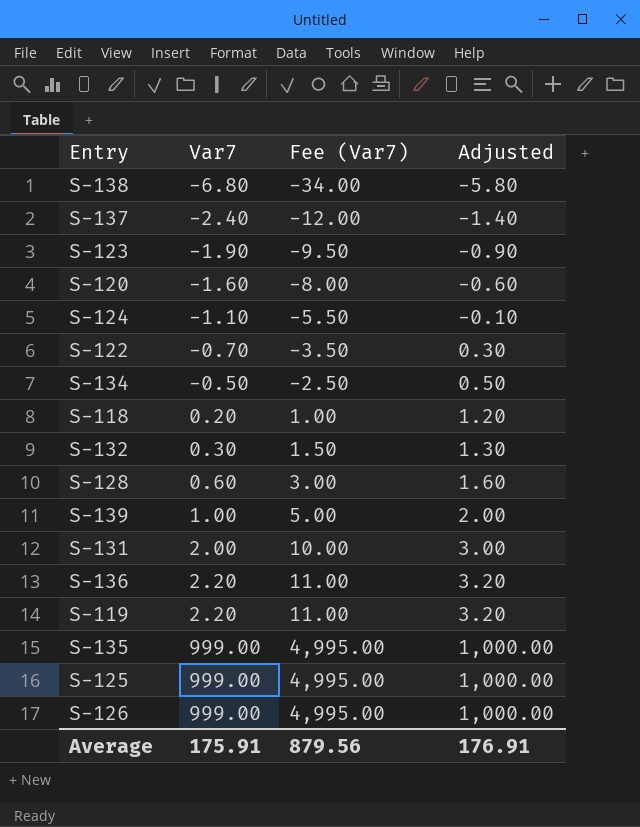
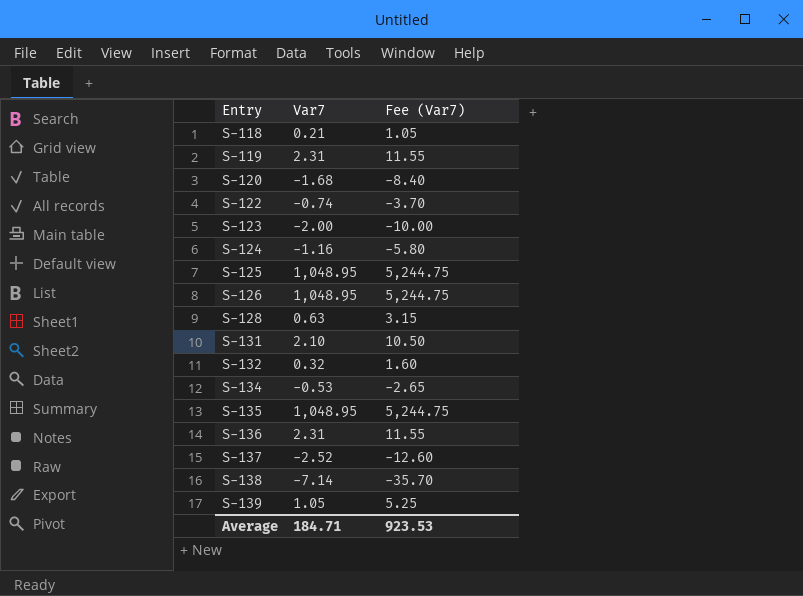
row order: Var7 ascending -> Entry ascending
column Adjusted | formula: [Var7] + 1 -> none
S-118 | Var7: 0.20 -> 0.21
S-118 | Fee (Var7): 1.00 -> 1.05
S-119 | Var7: 2.20 -> 2.31
S-119 | Fee (Var7): 11.00 -> 11.55
S-120 | Var7: -1.60 -> -1.68
S-120 | Fee (Var7): -8.00 -> -8.40
S-122 | Var7: -0.70 -> -0.74
S-122 | Fee (Var7): -3.50 -> -3.70
S-123 | Var7: -1.90 -> -2.00
S-123 | Fee (Var7): -9.50 -> -10.00
S-124 | Var7: -1.10 -> -1.16
S-124 | Fee (Var7): -5.50 -> -5.80
S-125 | Var7: 999.00 -> 1,048.95
S-125 | Fee (Var7): 4,995.00 -> 5,244.75
S-126 | Var7: 999.00 -> 1,048.95
S-126 | Fee (Var7): 4,995.00 -> 5,244.75
S-128 | Var7: 0.60 -> 0.63
S-128 | Fee (Var7): 3.00 -> 3.15
S-131 | Var7: 2.00 -> 2.10
S-131 | Fee (Var7): 10.00 -> 10.50
S-132 | Var7: 0.30 -> 0.32
S-132 | Fee (Var7): 1.50 -> 1.60
S-134 | Var7: -0.50 -> -0.53
S-134 | Fee (Var7): -2.50 -> -2.65
S-135 | Var7: 999.00 -> 1,048.95
S-135 | Fee (Var7): 4,995.00 -> 5,244.75
S-136 | Var7: 2.20 -> 2.31
S-136 | Fee (Var7): 11.00 -> 11.55
S-137 | Var7: -2.40 -> -2.52
S-137 | Fee (Var7): -12.00 -> -12.60
S-138 | Var7: -6.80 -> -7.14
S-138 | Fee (Var7): -34.00 -> -35.70
S-139 | Var7: 1.00 -> 1.05
S-139 | Fee (Var7): 5.00 -> 5.25
Average | Var7: 175.91 -> 184.71
Average | Fee (Var7): 879.56 -> 923.53

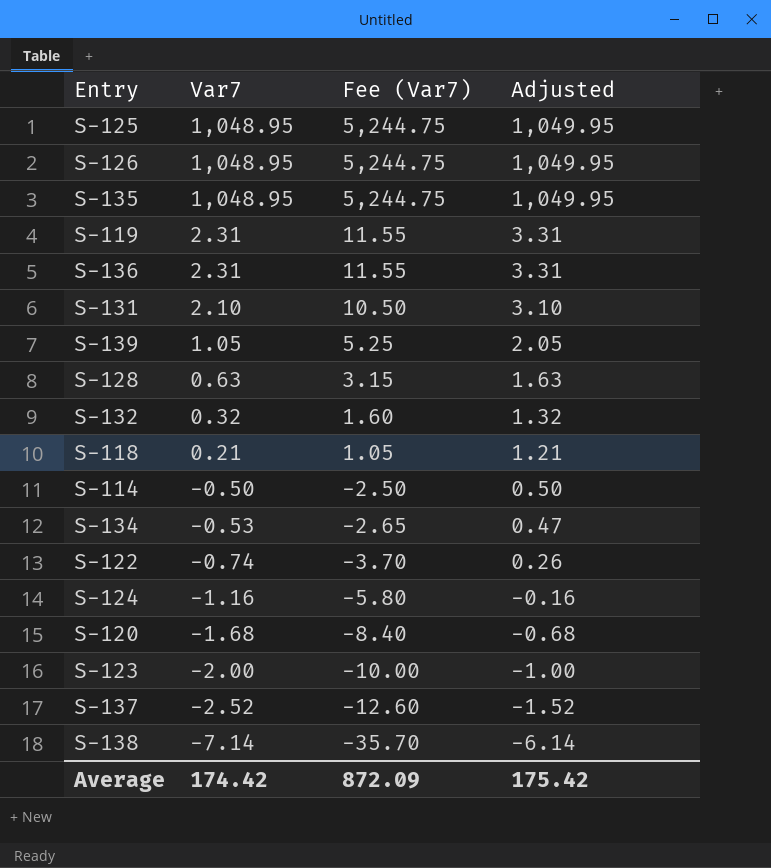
row order: Entry ascending -> Var7 descending
column Adjusted | formula: none -> [Var7] + 1
row S-114: none -> -0.50 | -2.50 | 0.50
Average | Var7: 184.71 -> 174.42
Average | Fee (Var7): 923.53 -> 872.09

